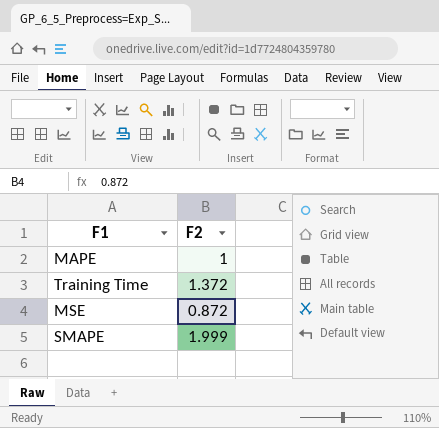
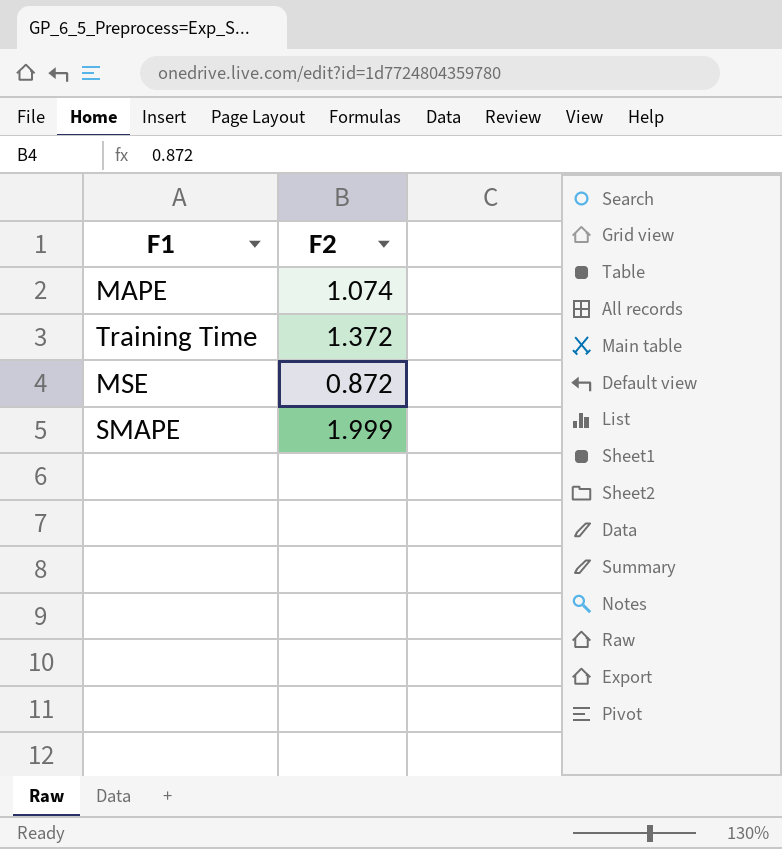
MAPE | F2: 1 -> 1.074

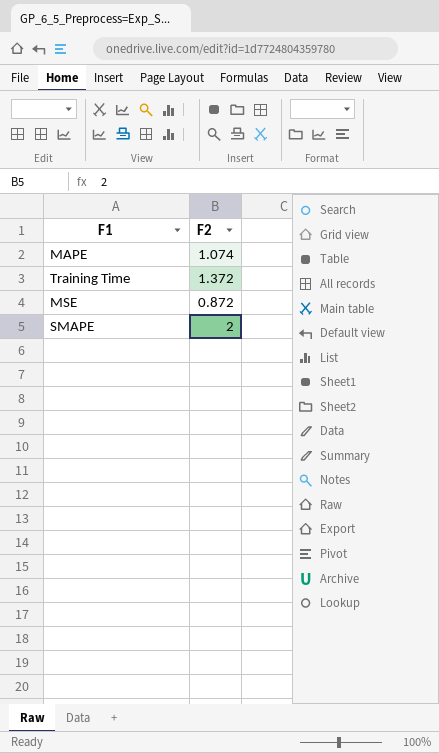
SMAPE | F2: 1.999 -> 2

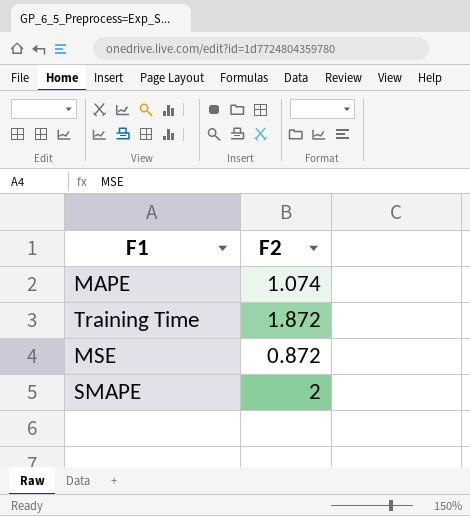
Training Time | F2: 1.372 -> 1.872

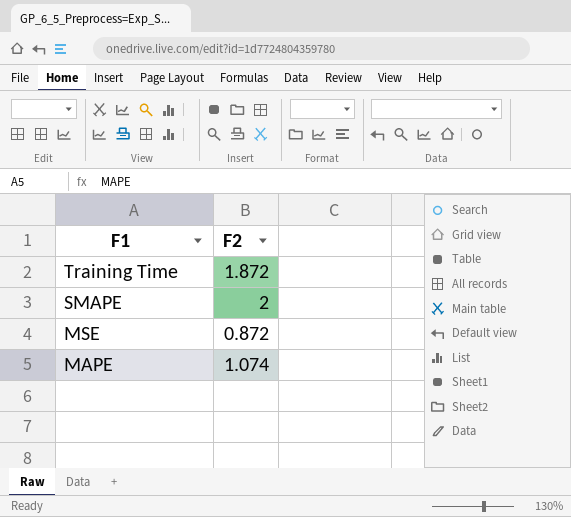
row order: none -> F1 descending

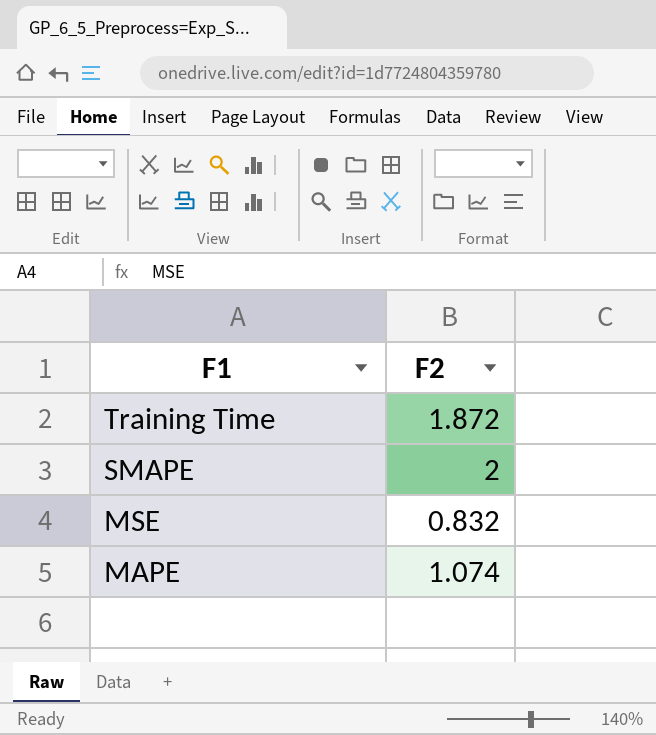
MSE | F2: 0.872 -> 0.832

